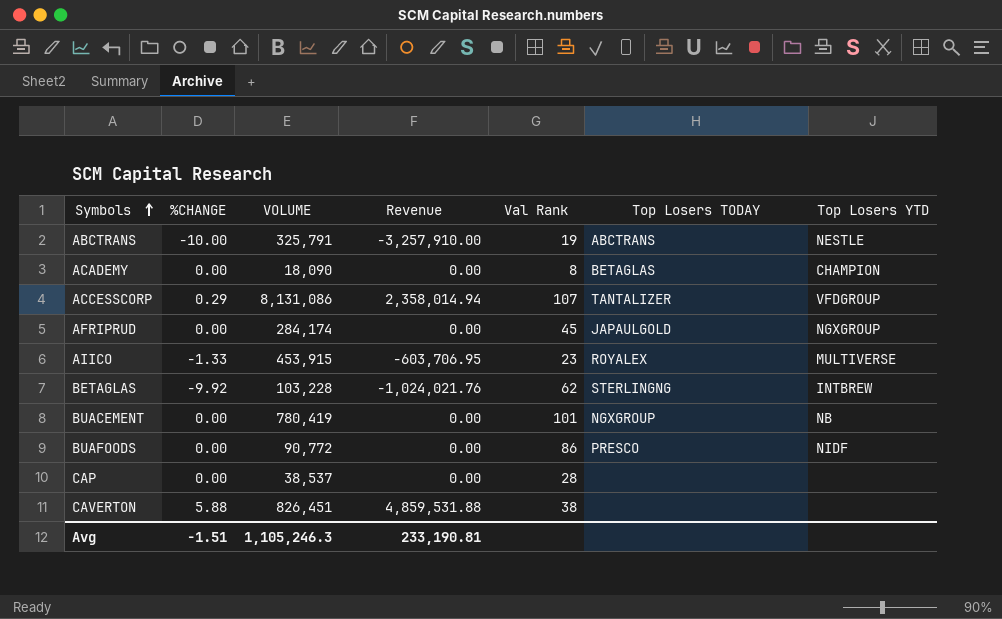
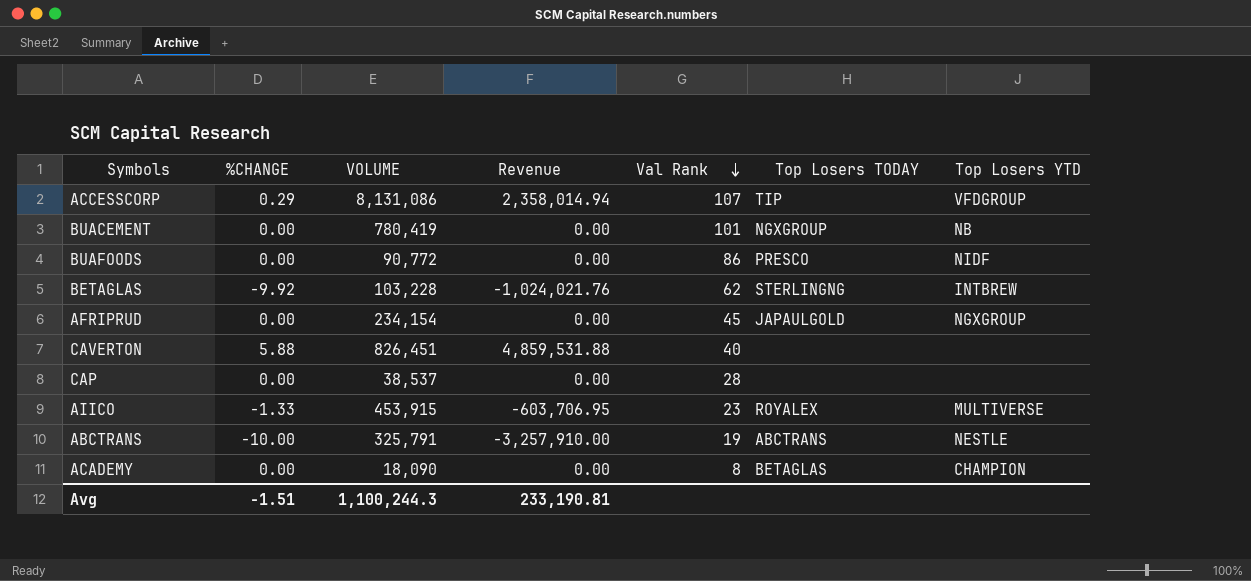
row order: Symbols ascending -> Val Rank descending
ACCESSCORP | Top Losers TODAY: TANTALIZER -> TIP
AFRIPRUD | VOLUME: 284,174 -> 234,154
CAVERTON | Val Rank: 38 -> 40
Avg | VOLUME: 1,105,246.3 -> 1,100,244.3

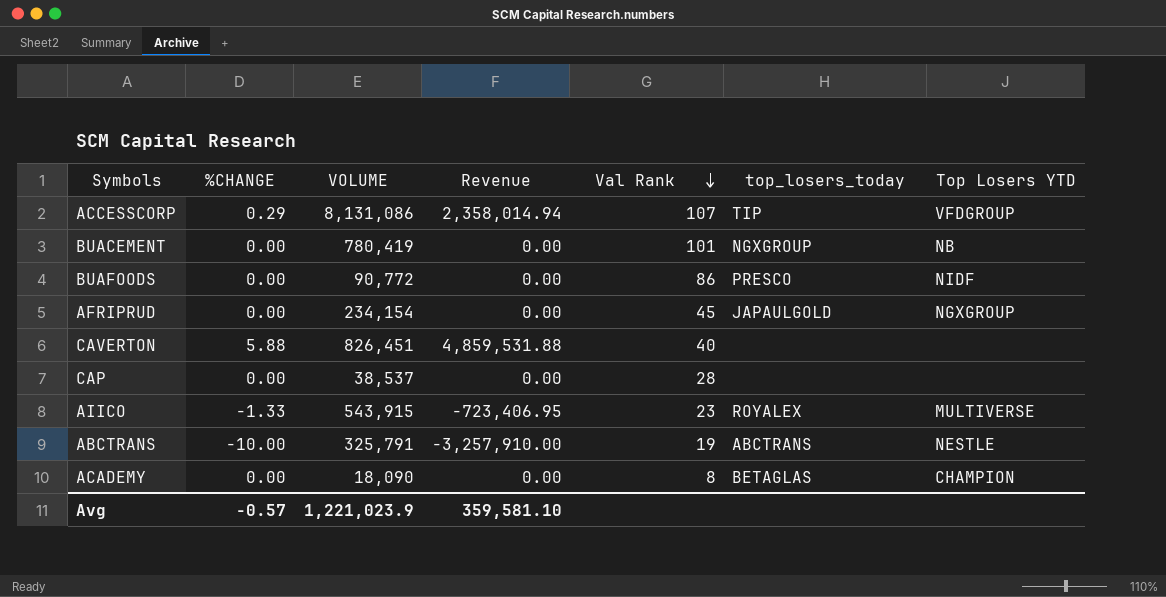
column name: Top Losers TODAY -> top_losers_today
row BETAGLAS: -9.92 | 103,228 | -1,024,021.76 | 62 | STERLINGNG | INTBREW -> none
AIICO | VOLUME: 453,915 -> 543,915
AIICO | Revenue: -603,706.95 -> -723,406.95
Avg | %CHANGE: -1.51 -> -0.57
Avg | VOLUME: 1,100,244.3 -> 1,221,023.9
Avg | Revenue: 233,190.81 -> 359,581.10

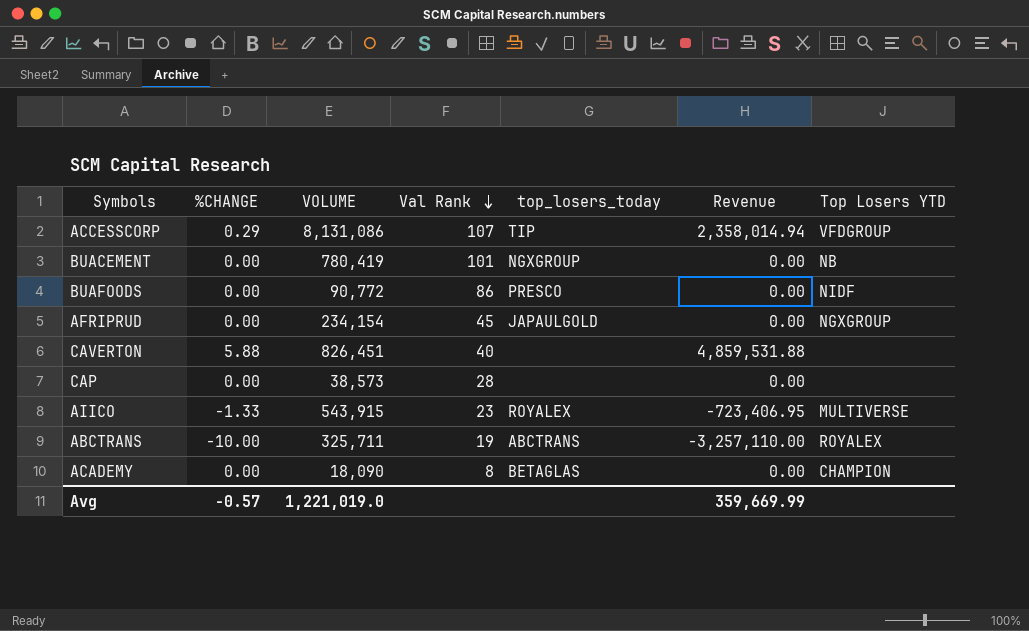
column Revenue | position: 4 -> 6
CAP | VOLUME: 38,537 -> 38,573
ABCTRANS | VOLUME: 325,791 -> 325,711
ABCTRANS | Revenue: -3,257,910.00 -> -3,257,110.00
ABCTRANS | Top Losers YTD: NESTLE -> ROYALEX
Avg | VOLUME: 1,221,023.9 -> 1,221,019.0
Avg | Revenue: 359,581.10 -> 359,669.99

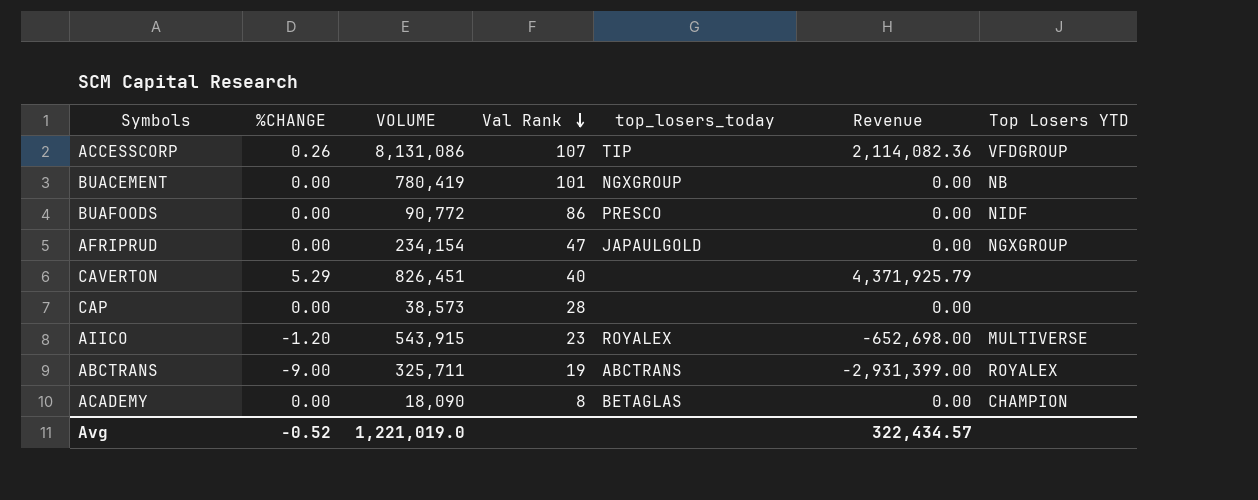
ACCESSCORP | %CHANGE: 0.29 -> 0.26
ACCESSCORP | Revenue: 2,358,014.94 -> 2,114,082.36
AFRIPRUD | Val Rank: 45 -> 47
CAVERTON | %CHANGE: 5.88 -> 5.29
CAVERTON | Revenue: 4,859,531.88 -> 4,371,925.79
AIICO | %CHANGE: -1.33 -> -1.20
AIICO | Revenue: -723,406.95 -> -652,698.00
ABCTRANS | %CHANGE: -10.00 -> -9.00
ABCTRANS | Revenue: -3,257,110.00 -> -2,931,399.00
Avg | %CHANGE: -0.57 -> -0.52
Avg | Revenue: 359,669.99 -> 322,434.57

